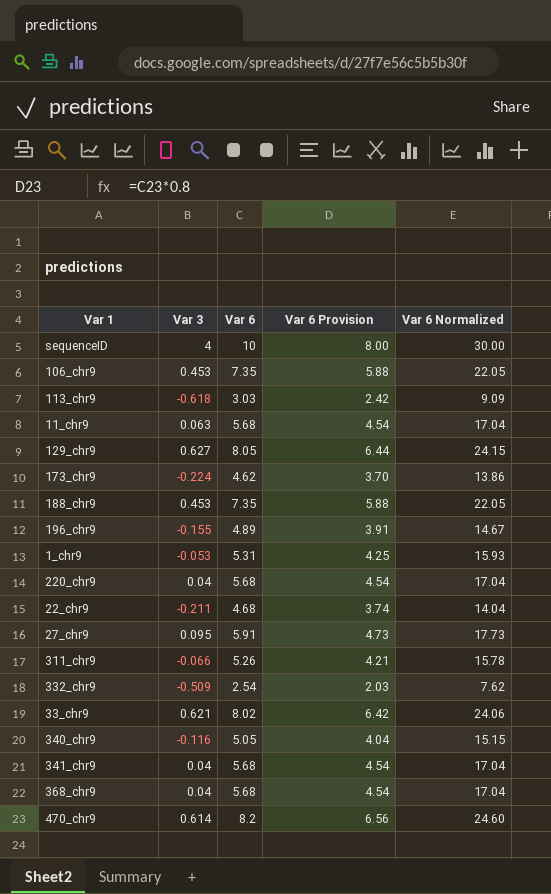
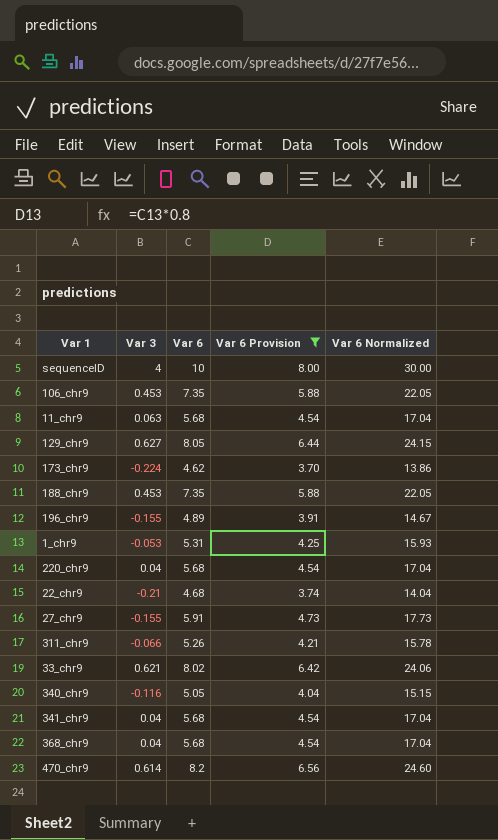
filter: none -> Var 6 Provision >= 3.70
22_chr9 | Var 3: -0.211 -> -0.21
27_chr9 | Var 3: 0.095 -> -0.155

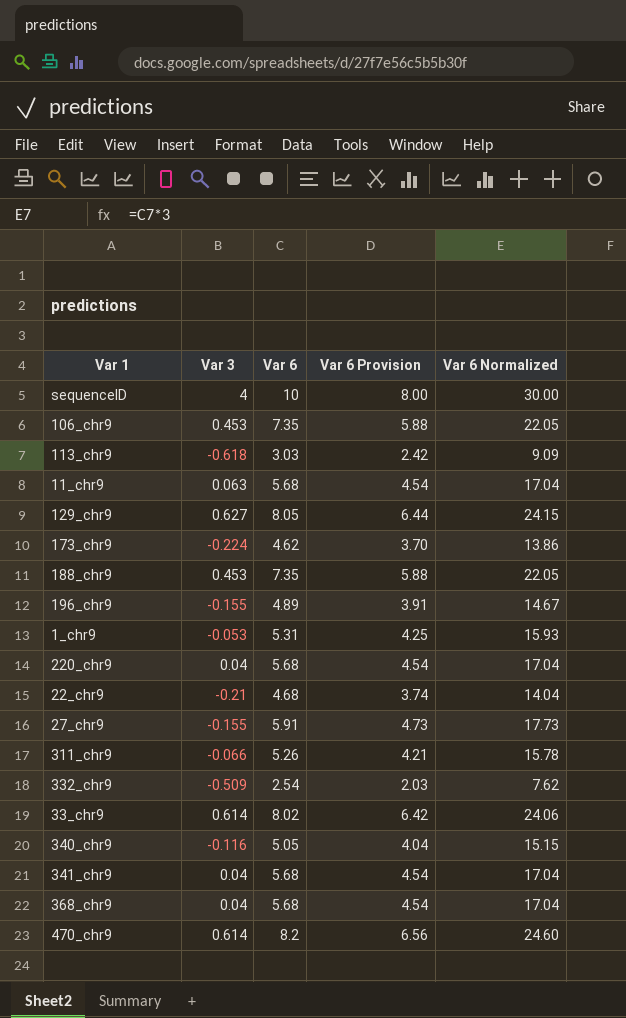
filter: Var 6 Provision >= 3.70 -> none
33_chr9 | Var 3: 0.621 -> 0.614

